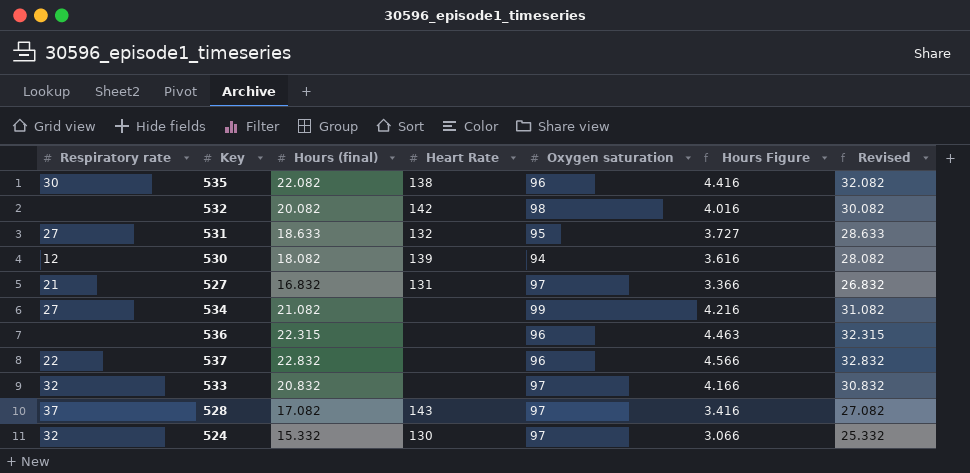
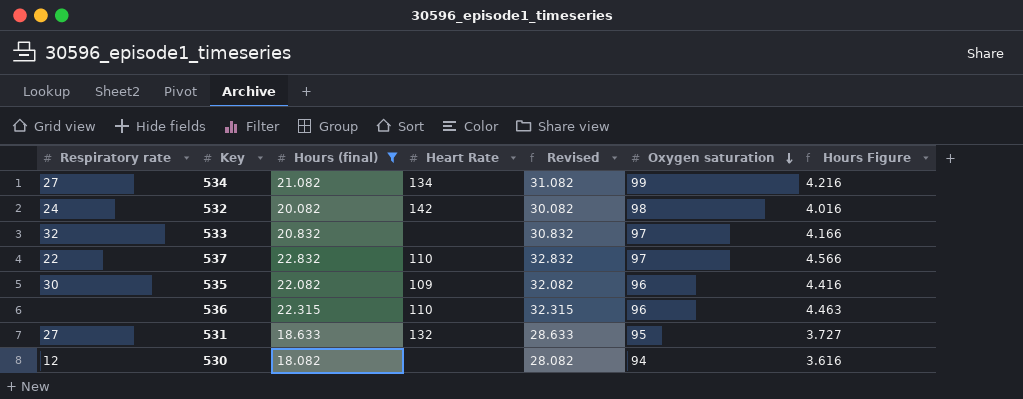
filter: none -> Hours (final) >= 18.082
row order: none -> Oxygen saturation descending
column Revised | position: 7 -> 5
534 | Heart Rate: none -> 134
532 | Respiratory rate: none -> 24
537 | Heart Rate: none -> 110
537 | Oxygen saturation: 96 -> 97
535 | Heart Rate: 138 -> 109
536 | Heart Rate: none -> 110
530 | Heart Rate: 139 -> none

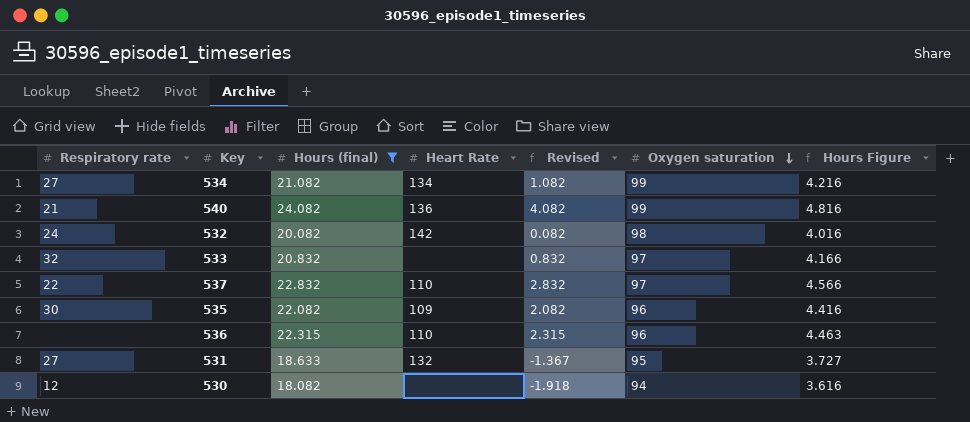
column Revised | formula: [Hours (final)] + 10 -> [Hours (final)] - 20
row 540: none -> 21 | 24.082 | 136 | 4.082 | 99 | 4.816

